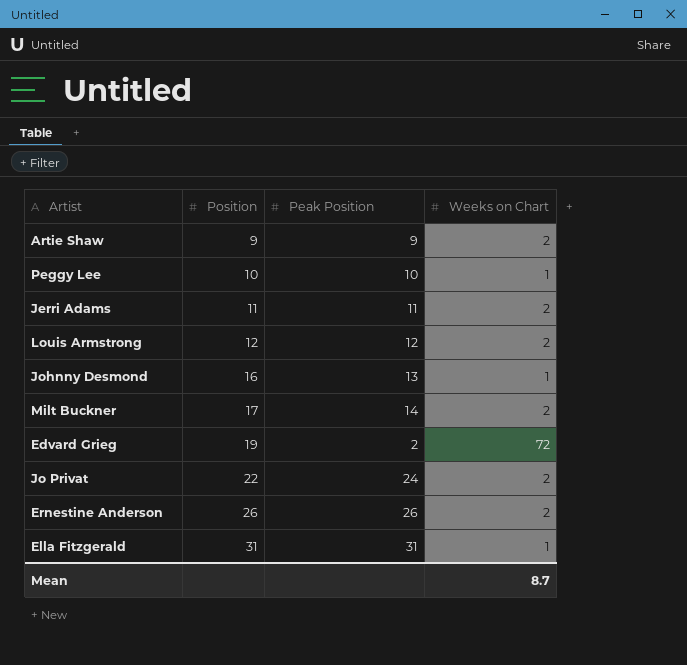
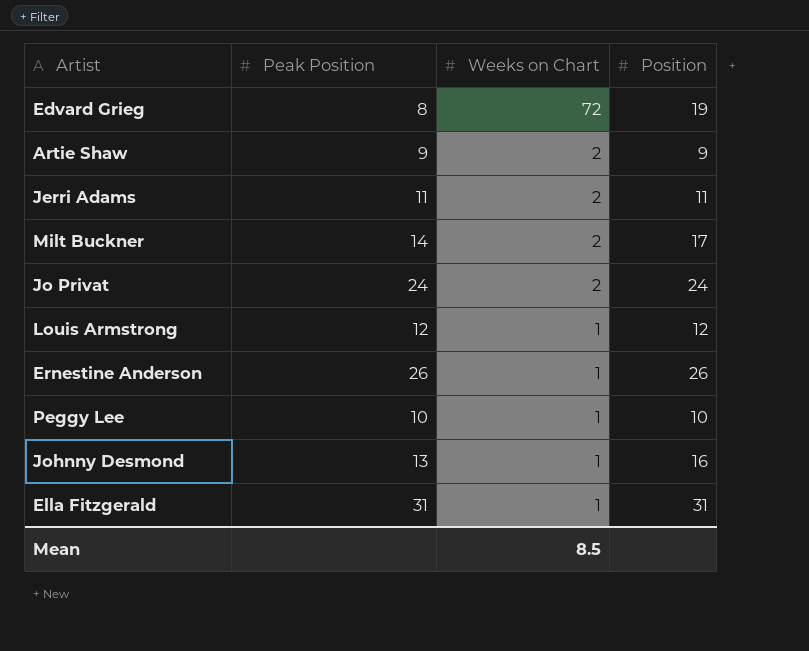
row order: Position ascending -> Weeks on Chart descending
column Position | position: 2 -> 4
Edvard Grieg | Peak Position: 2 -> 8
Jo Privat | Position: 22 -> 24
Louis Armstrong | Weeks on Chart: 2 -> 1
Ernestine Anderson | Weeks on Chart: 2 -> 1
Mean | Weeks on Chart: 8.7 -> 8.5

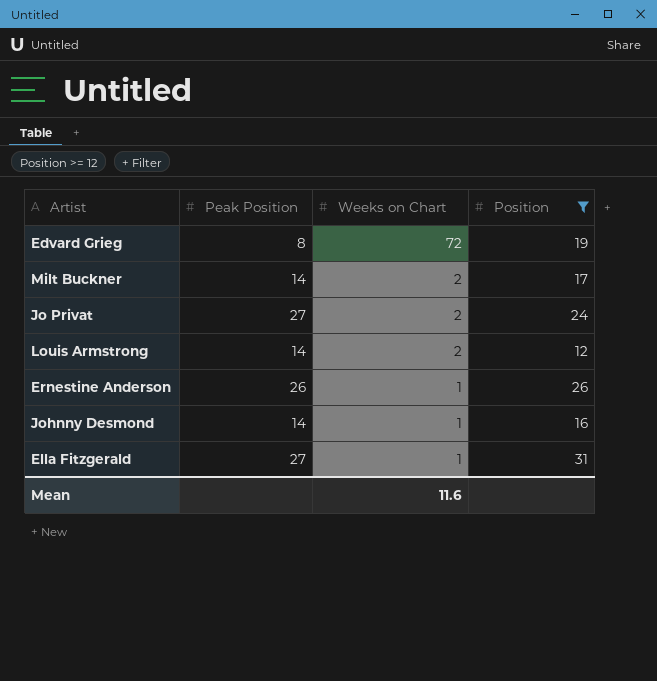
filter: none -> Position >= 12
Jo Privat | Peak Position: 24 -> 27
Louis Armstrong | Peak Position: 12 -> 14
Louis Armstrong | Weeks on Chart: 1 -> 2
Johnny Desmond | Peak Position: 13 -> 14
Ella Fitzgerald | Peak Position: 31 -> 27
Mean | Weeks on Chart: 8.5 -> 11.6

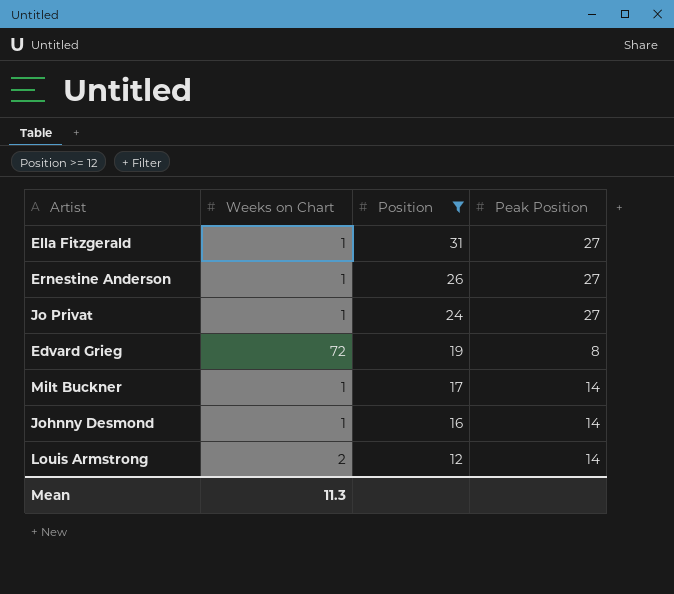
row order: Weeks on Chart descending -> Position descending
column Peak Position | position: 2 -> 4
Ernestine Anderson | Peak Position: 26 -> 27
Jo Privat | Weeks on Chart: 2 -> 1
Milt Buckner | Weeks on Chart: 2 -> 1
Mean | Weeks on Chart: 11.6 -> 11.3

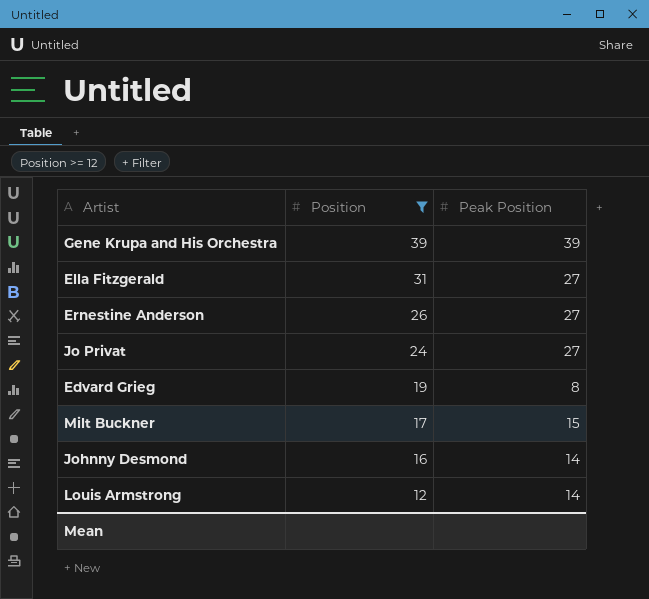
column Weeks on Chart | position: 2 -> none
row Gene Krupa and His Orchestra: none -> 39 | 39
Milt Buckner | Peak Position: 14 -> 15

